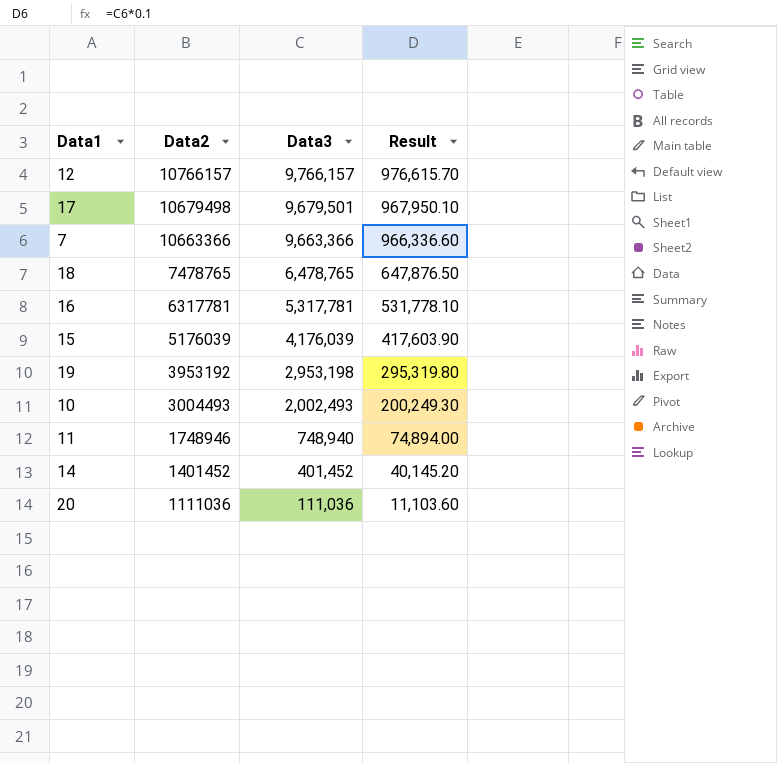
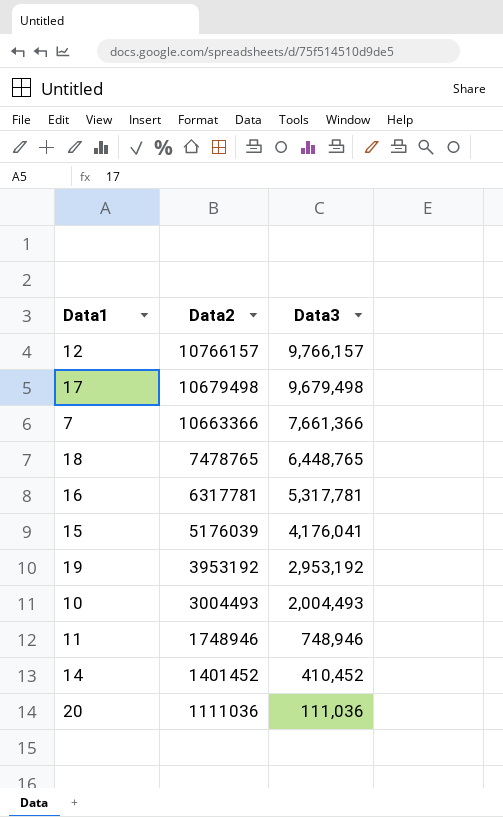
column Result | formula: [Data3] * 0.1 -> none
17 | Data3: 9,679,501 -> 9,679,498
7 | Data3: 9,663,366 -> 7,661,366
18 | Data3: 6,478,765 -> 6,448,765
15 | Data3: 4,176,039 -> 4,176,041
19 | Data3: 2,953,198 -> 2,953,192
10 | Data3: 2,002,493 -> 2,004,493
11 | Data3: 748,940 -> 748,946
14 | Data3: 401,452 -> 410,452

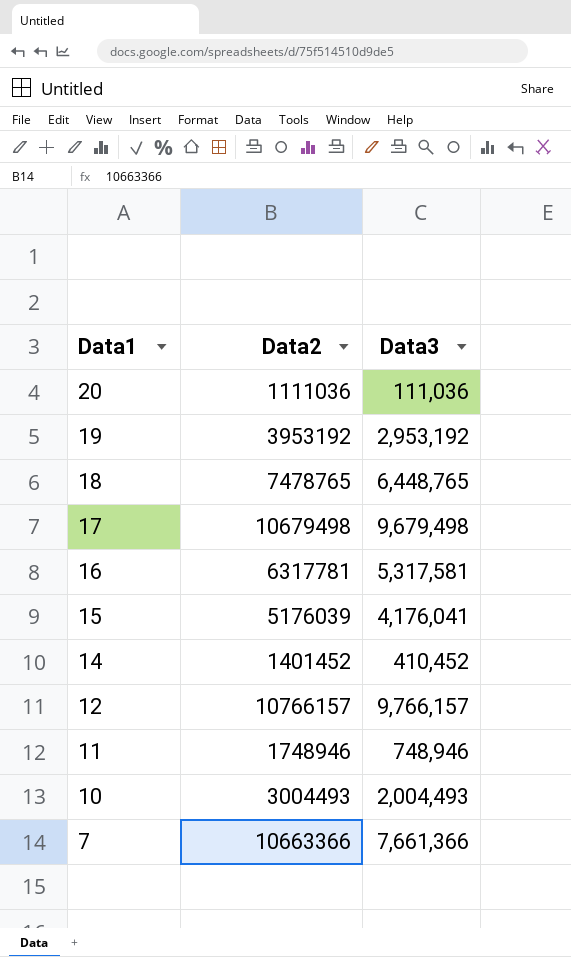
row order: Data2 descending -> Data1 descending
16 | Data3: 5,317,781 -> 5,317,581

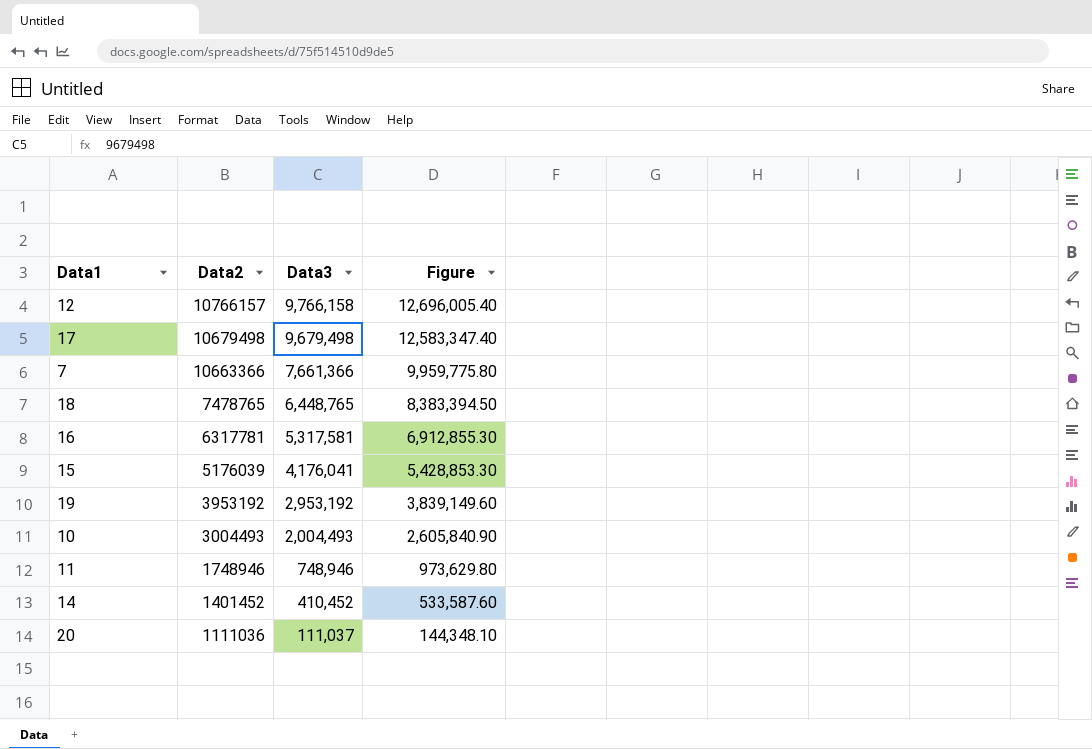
row order: Data1 descending -> Data2 descending
column Figure | formula: none -> [Data3] * 1.3
12 | Data3: 9,766,157 -> 9,766,158
20 | Data3: 111,036 -> 111,037

